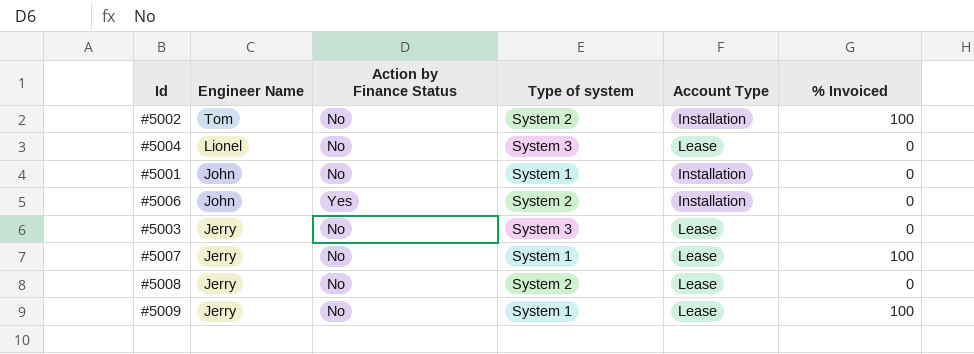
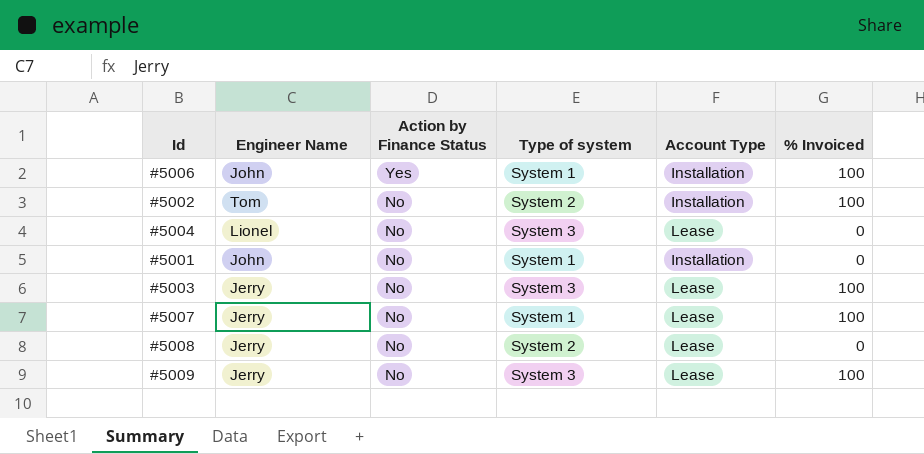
row order: Engineer Name descending -> Action by Finance Status descending
#5006 | Type of system: System 2 -> System 1
#5006 | % Invoiced: 0 -> 100
#5003 | % Invoiced: 0 -> 100
#5009 | Type of system: System 1 -> System 3

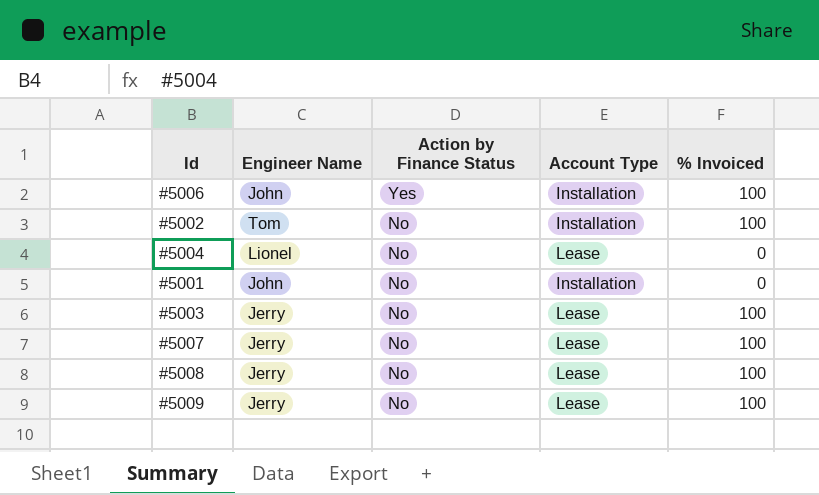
column Type of system | position: 4 -> none
#5008 | % Invoiced: 0 -> 100

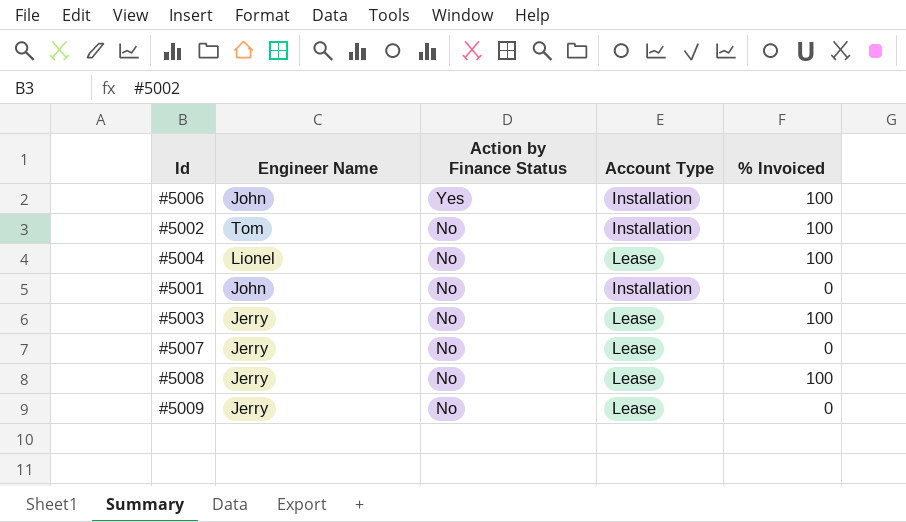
#5004 | % Invoiced: 0 -> 100
#5007 | % Invoiced: 100 -> 0
#5009 | % Invoiced: 100 -> 0

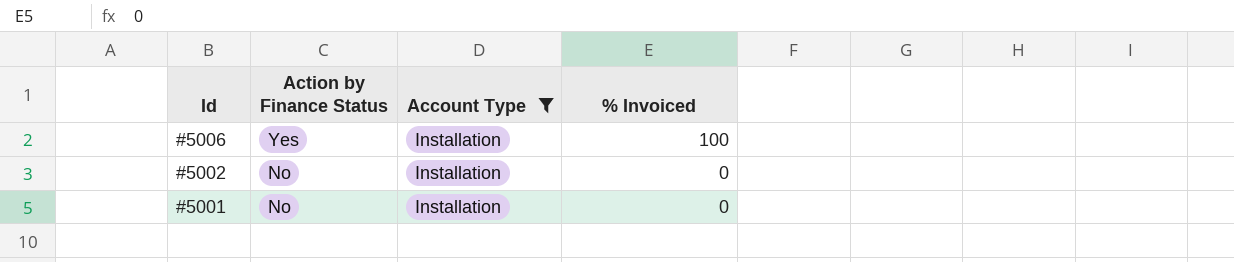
filter: none -> Account Type = Installation
column Engineer Name | position: 2 -> none
#5002 | % Invoiced: 100 -> 0

